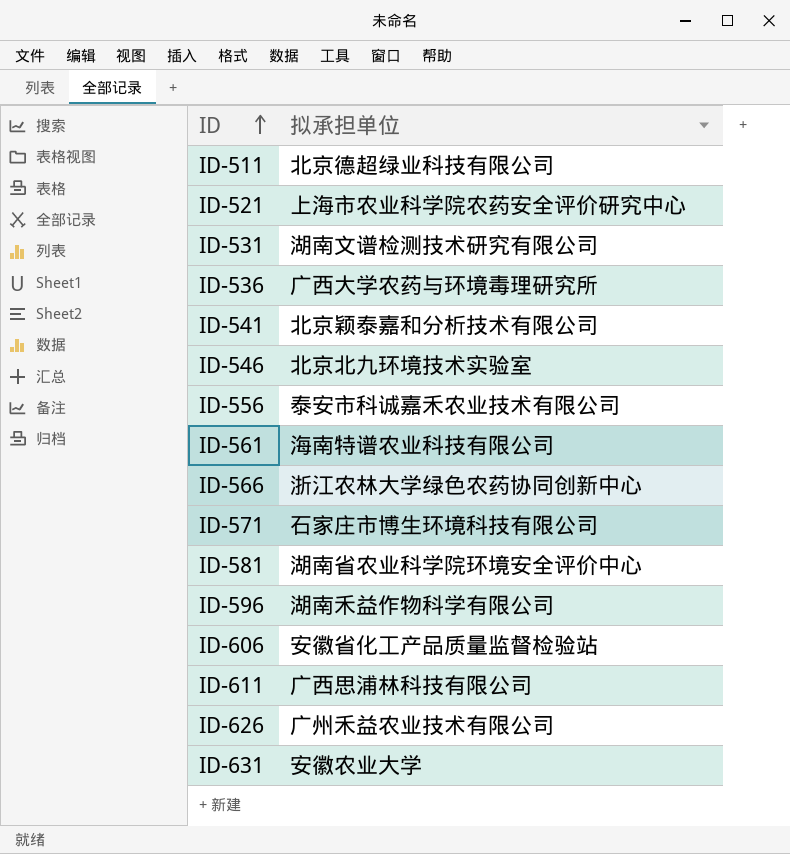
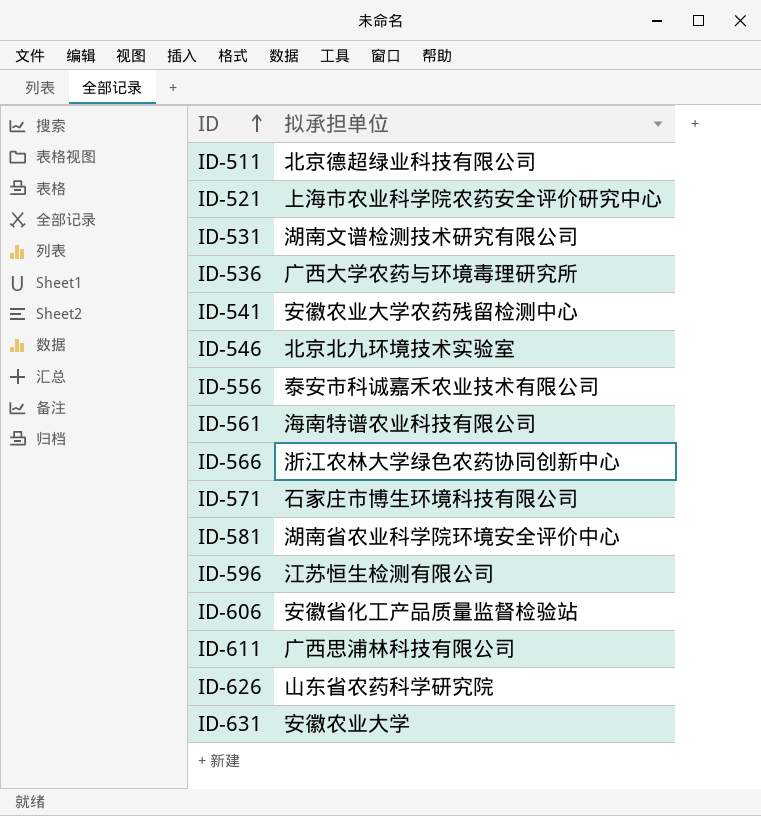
ID-541 | 拟承担单位: 北京颖泰嘉和分析技术有限公司 -> 安徽农业大学农药残留检测中心
ID-596 | 拟承担单位: 湖南禾益作物科学有限公司 -> 江苏恒生检测有限公司
ID-626 | 拟承担单位: 广州禾益农业技术有限公司 -> 山东省农药科学研究院

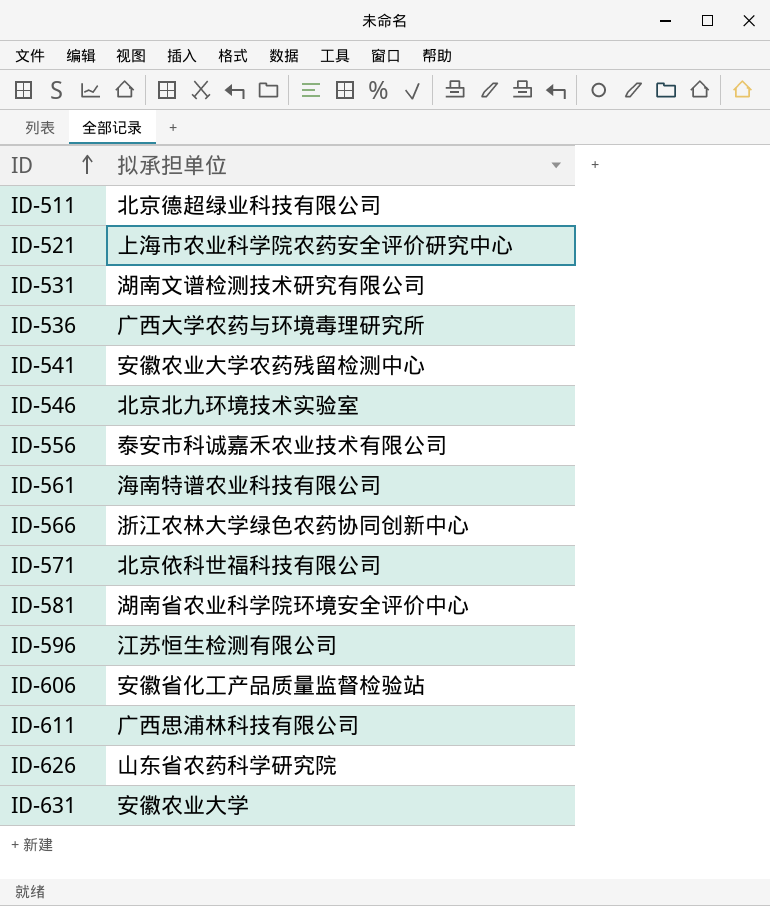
ID-571 | 拟承担单位: 石家庄市博生环境科技有限公司 -> 北京依科世福科技有限公司

